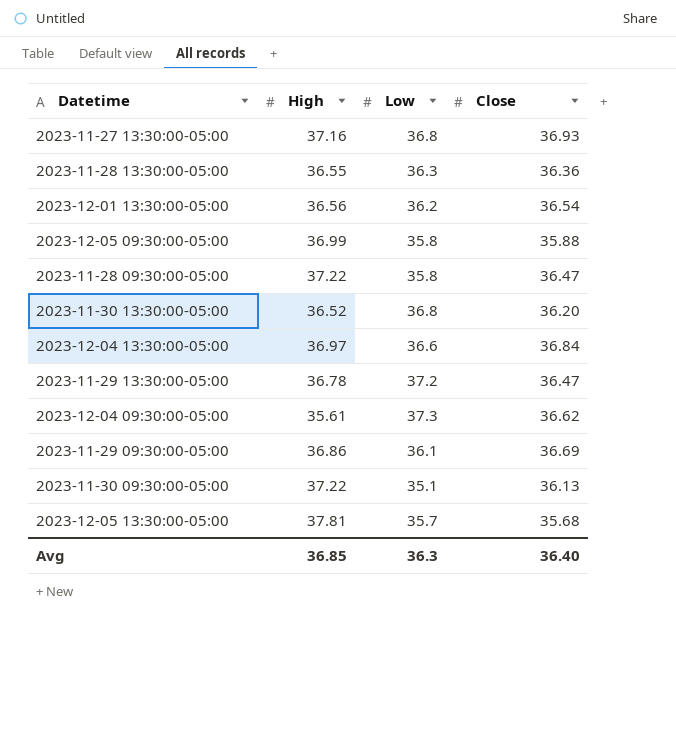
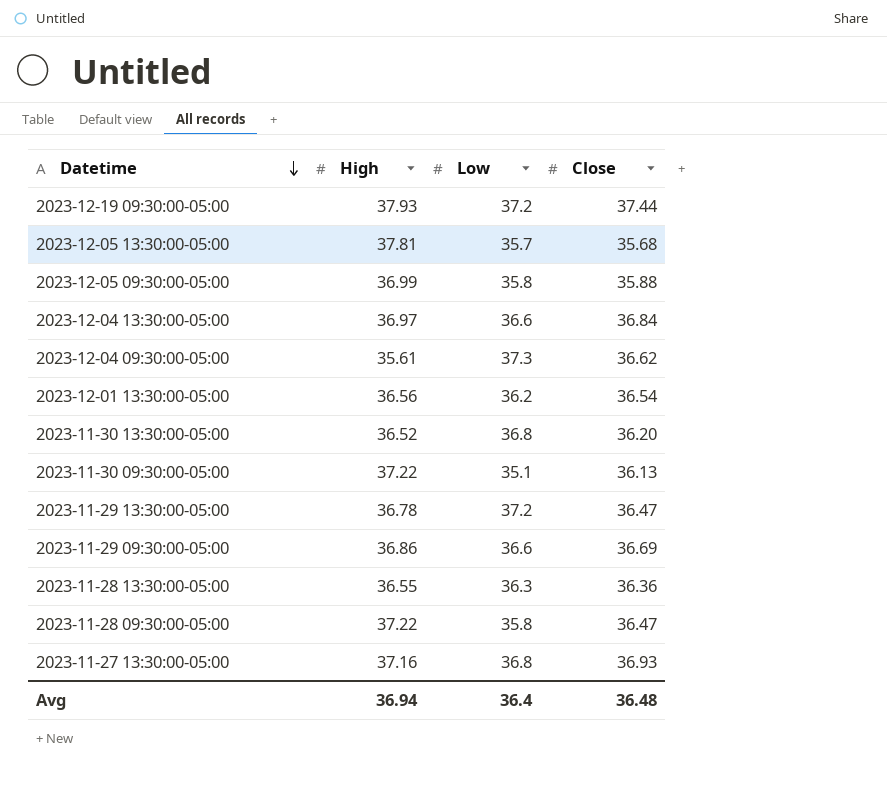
row order: none -> Datetime descending
row 2023-12-19 09:30:00-05:00: none -> 37.93 | 37.2 | 37.44
2023-11-29 09:30:00-05:00 | Low: 36.1 -> 36.6
Avg | High: 36.85 -> 36.94
Avg | Low: 36.3 -> 36.4
Avg | Close: 36.40 -> 36.48

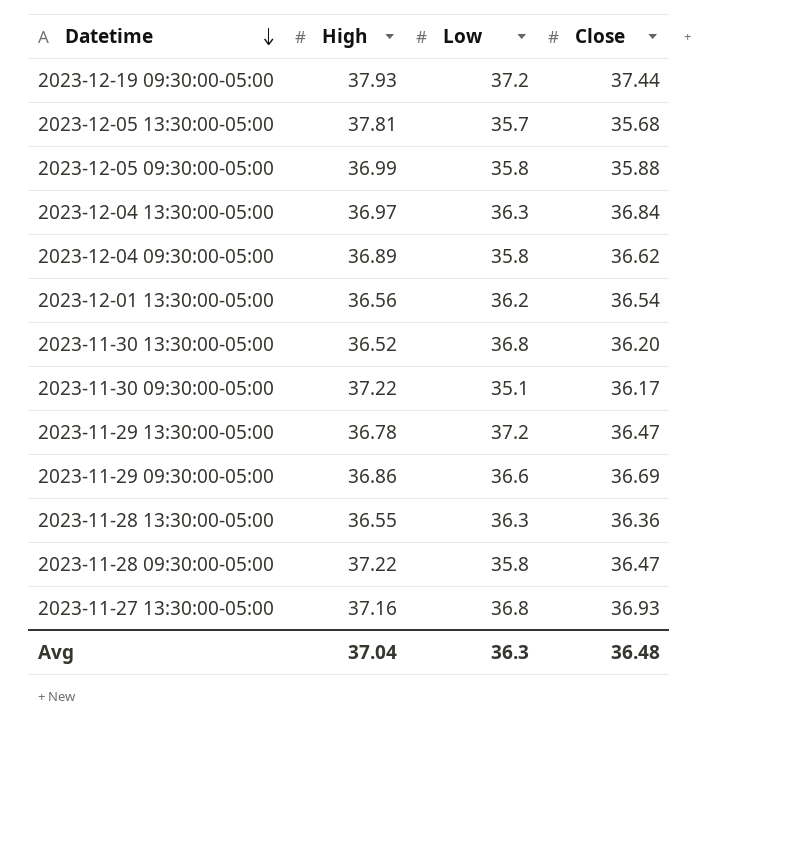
2023-12-04 13:30:00-05:00 | Low: 36.6 -> 36.3
2023-12-04 09:30:00-05:00 | High: 35.61 -> 36.89
2023-12-04 09:30:00-05:00 | Low: 37.3 -> 35.8
2023-11-30 09:30:00-05:00 | Close: 36.13 -> 36.17
Avg | High: 36.94 -> 37.04
Avg | Low: 36.4 -> 36.3

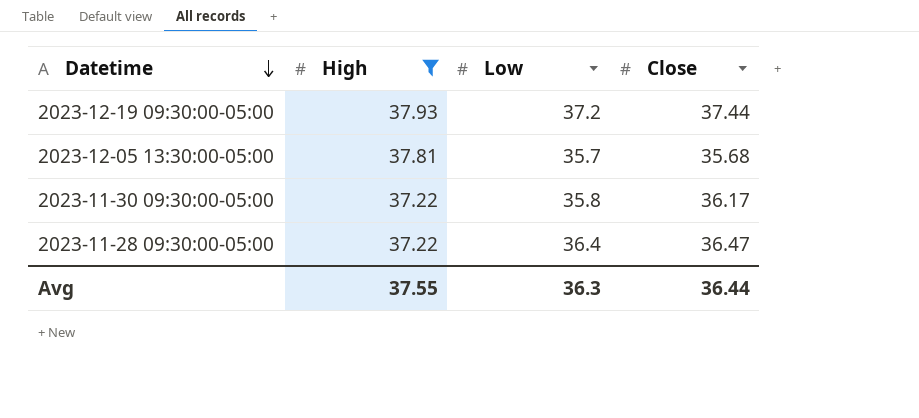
filter: none -> High >= 37.22
2023-11-30 09:30:00-05:00 | Low: 35.1 -> 35.8
2023-11-28 09:30:00-05:00 | Low: 35.8 -> 36.4
Avg | High: 37.04 -> 37.55
Avg | Close: 36.48 -> 36.44

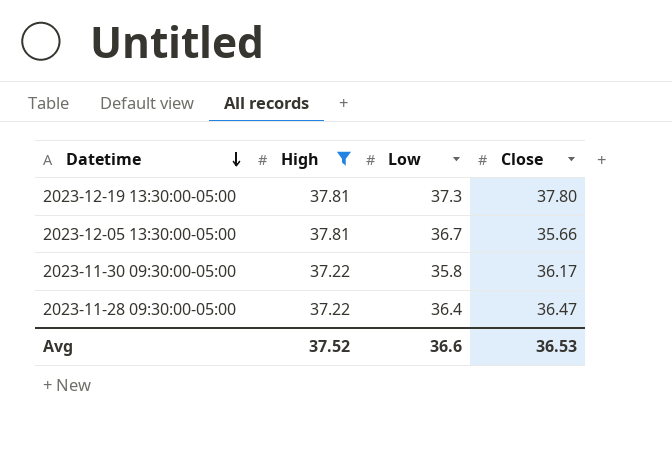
row 2023-12-19 09:30:00-05:00: 37.93 | 37.2 | 37.44 -> none
row 2023-12-19 13:30:00-05:00: none -> 37.81 | 37.3 | 37.80
2023-12-05 13:30:00-05:00 | Low: 35.7 -> 36.7
2023-12-05 13:30:00-05:00 | Close: 35.68 -> 35.66
Avg | High: 37.55 -> 37.52
Avg | Low: 36.3 -> 36.6
Avg | Close: 36.44 -> 36.53

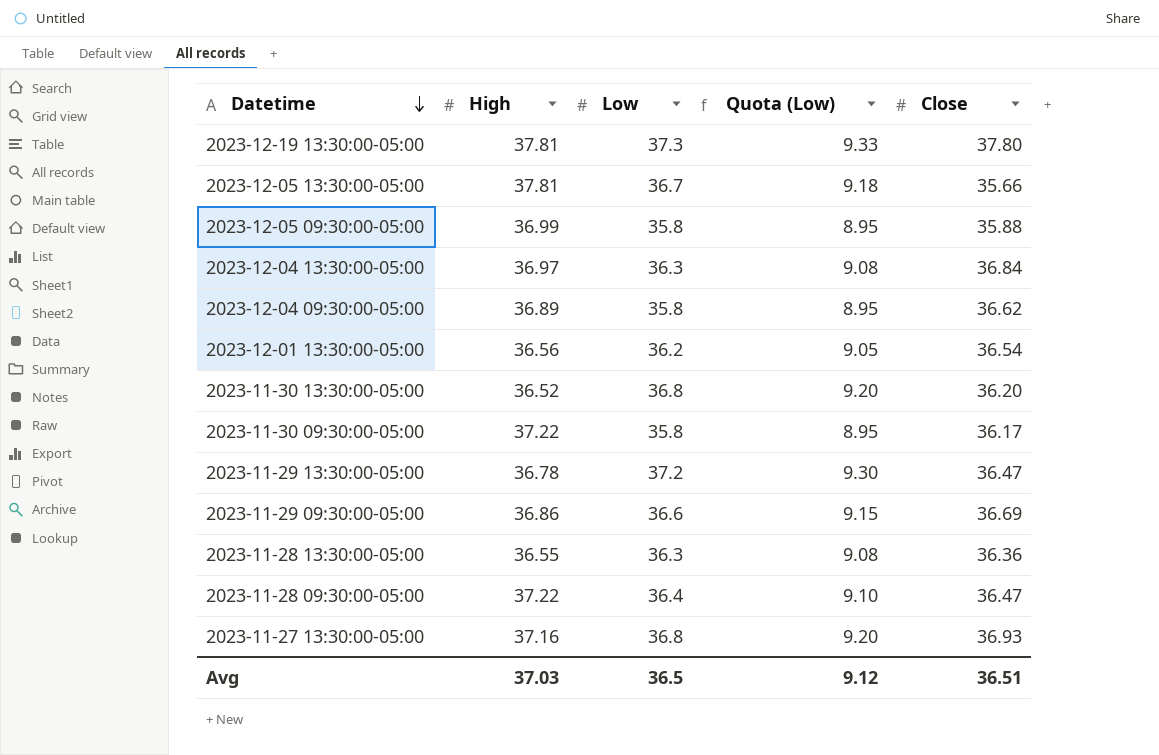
filter: High >= 37.22 -> none
column Quota (Low) | formula: none -> [Low] * 0.25
Avg | High: 37.52 -> 37.03
Avg | Low: 36.6 -> 36.5
Avg | Close: 36.53 -> 36.51

